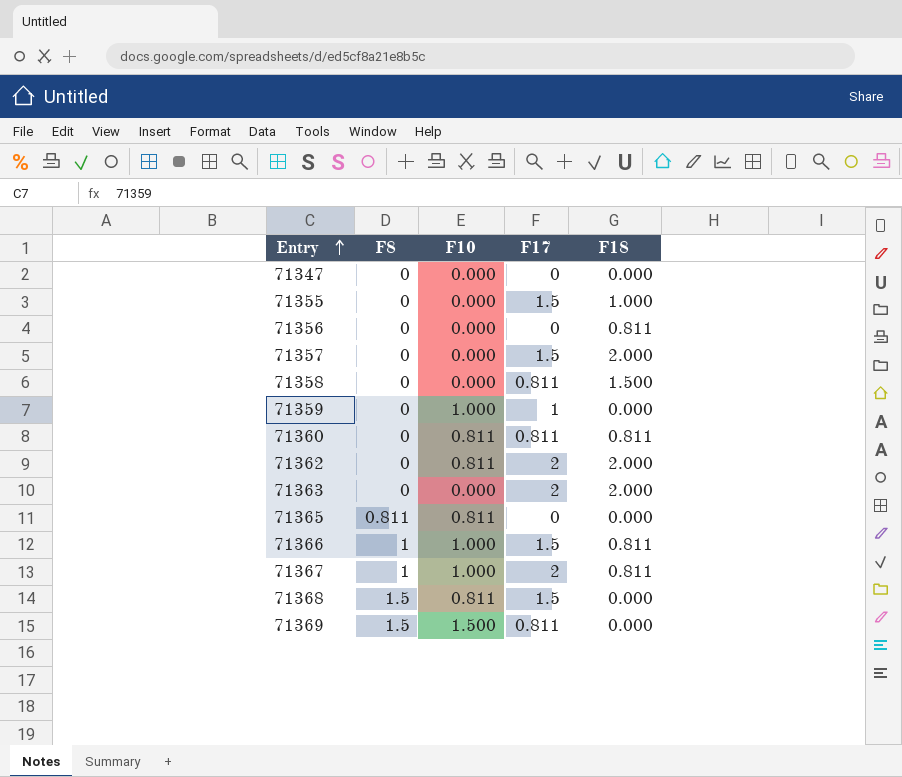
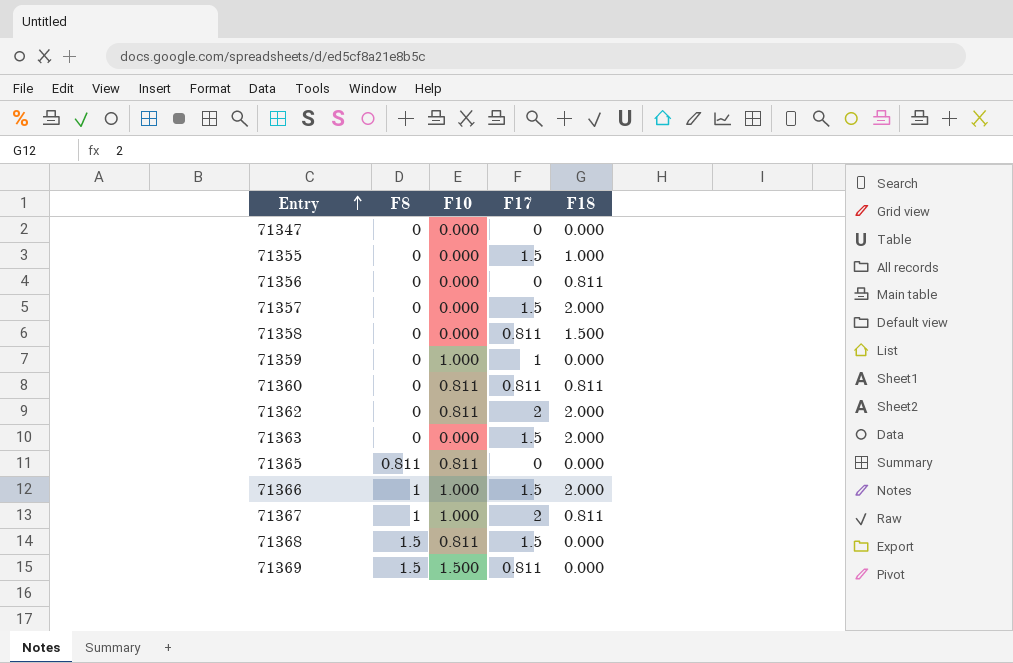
71363 | F17: 2 -> 1.5
71366 | F18: 0.811 -> 2.000

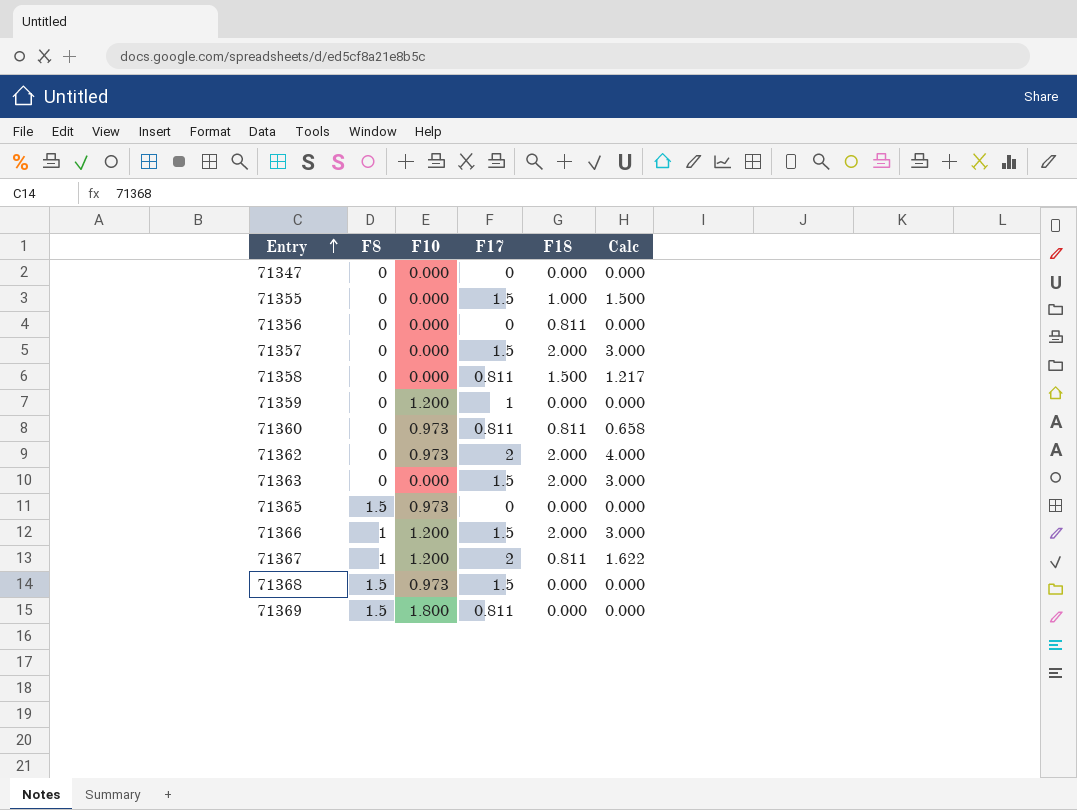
column Calc | formula: none -> [F17] * [F18]
71359 | F10: 1.000 -> 1.200
71360 | F10: 0.811 -> 0.973
71362 | F10: 0.811 -> 0.973
71365 | F8: 0.811 -> 1.5
71365 | F10: 0.811 -> 0.973
71366 | F10: 1.000 -> 1.200
71367 | F10: 1.000 -> 1.200
71368 | F10: 0.811 -> 0.973
71369 | F10: 1.500 -> 1.800

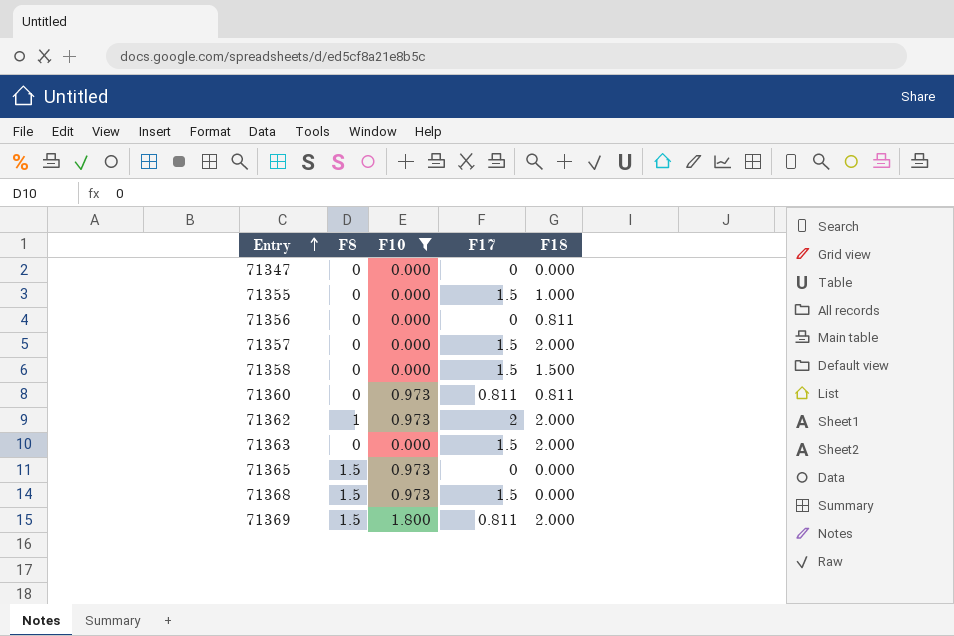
filter: none -> F10 != 1.200
column Calc | formula: [F17] * [F18] -> none
71358 | F17: 0.811 -> 1.5
71362 | F8: 0 -> 1
71369 | F18: 0.000 -> 2.000

